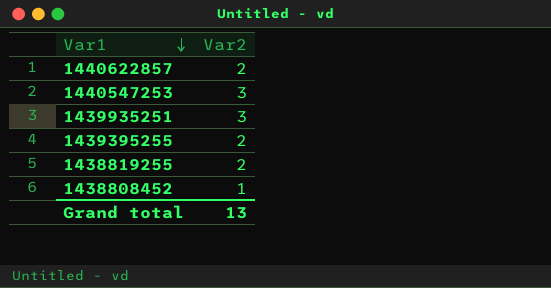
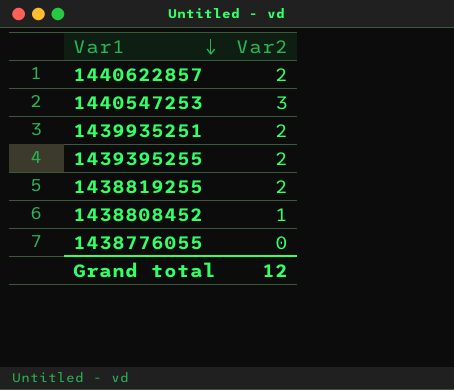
1439935251 | Var2: 3 -> 2
row 1438776055: none -> 0
Grand total | Var2: 13 -> 12

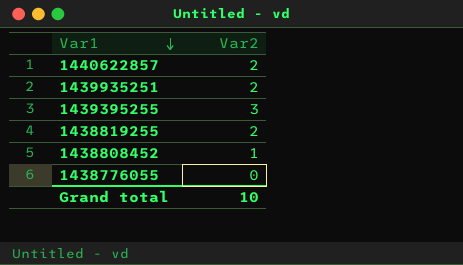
row 1440547253: 3 -> none
1439395255 | Var2: 2 -> 3
Grand total | Var2: 12 -> 10

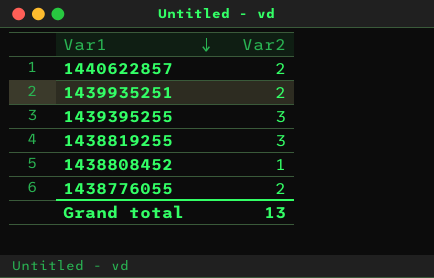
1438819255 | Var2: 2 -> 3
1438776055 | Var2: 0 -> 2
Grand total | Var2: 10 -> 13

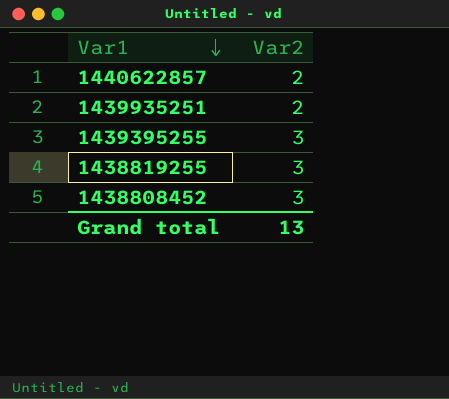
row 1438776055: 2 -> none
1438808452 | Var2: 1 -> 3

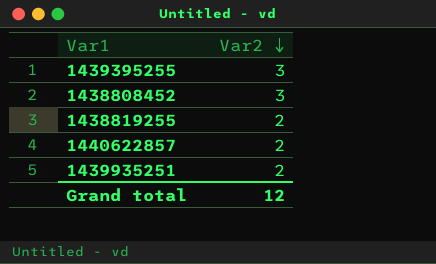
row order: Var1 descending -> Var2 descending
1438819255 | Var2: 3 -> 2
Grand total | Var2: 13 -> 12

